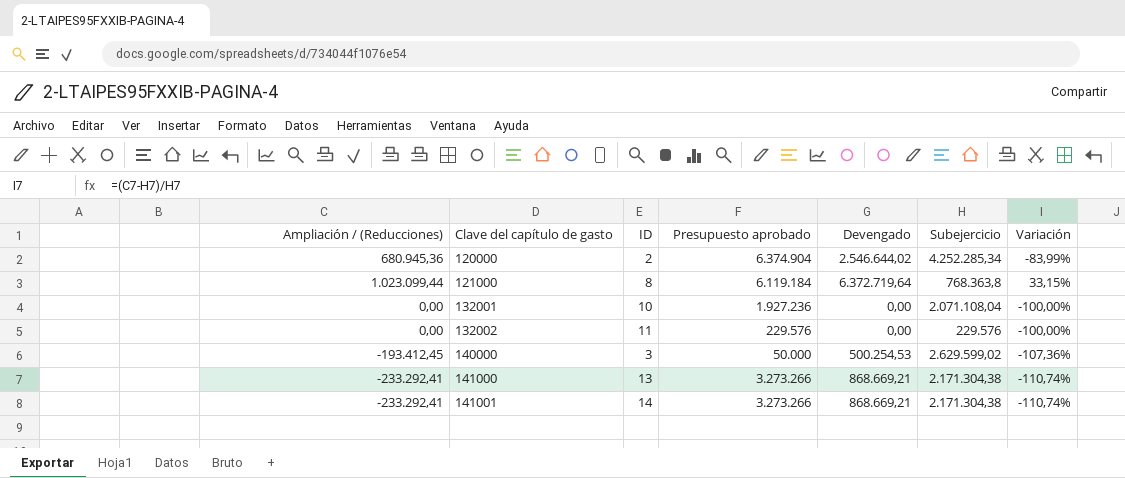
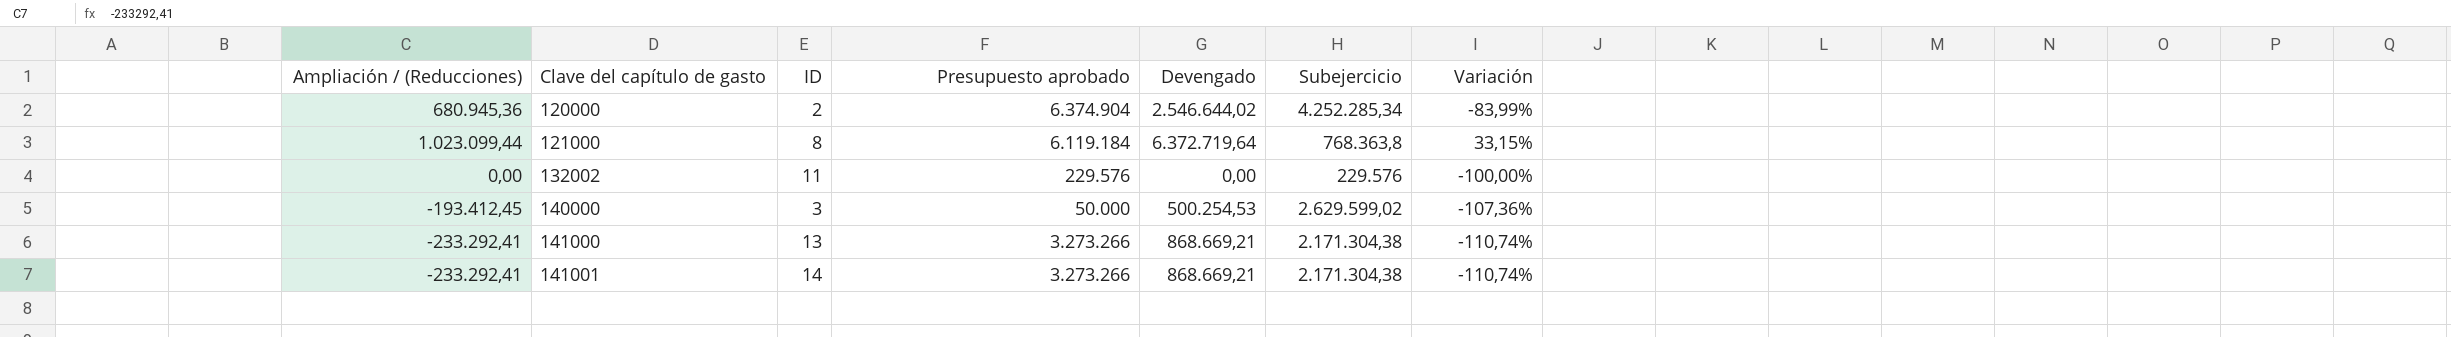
row 132001: 0,00 | 10 | 1.927.236 | 0,00 | 2.071.108,04 | -100,00% -> none

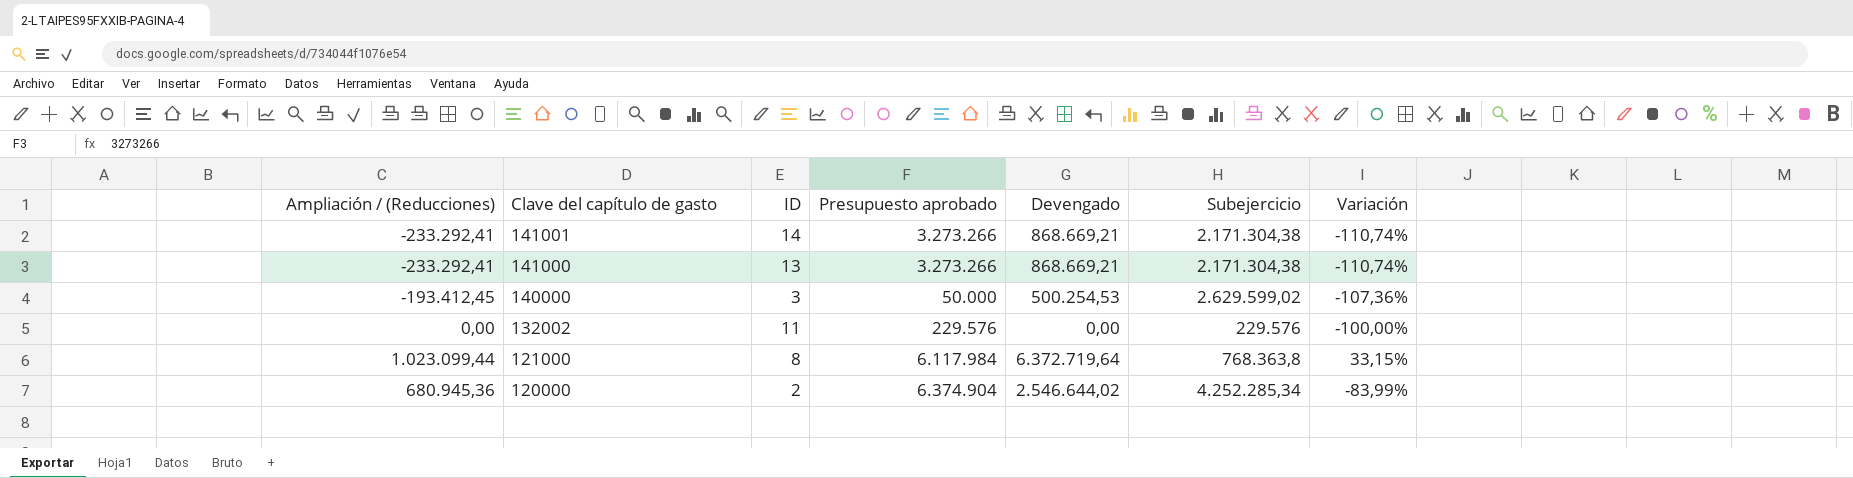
row order: Clave del capítulo de gasto ascending -> Clave del capítulo de gasto descending
121000 | Presupuesto aprobado: 6.119.184 -> 6.117.984

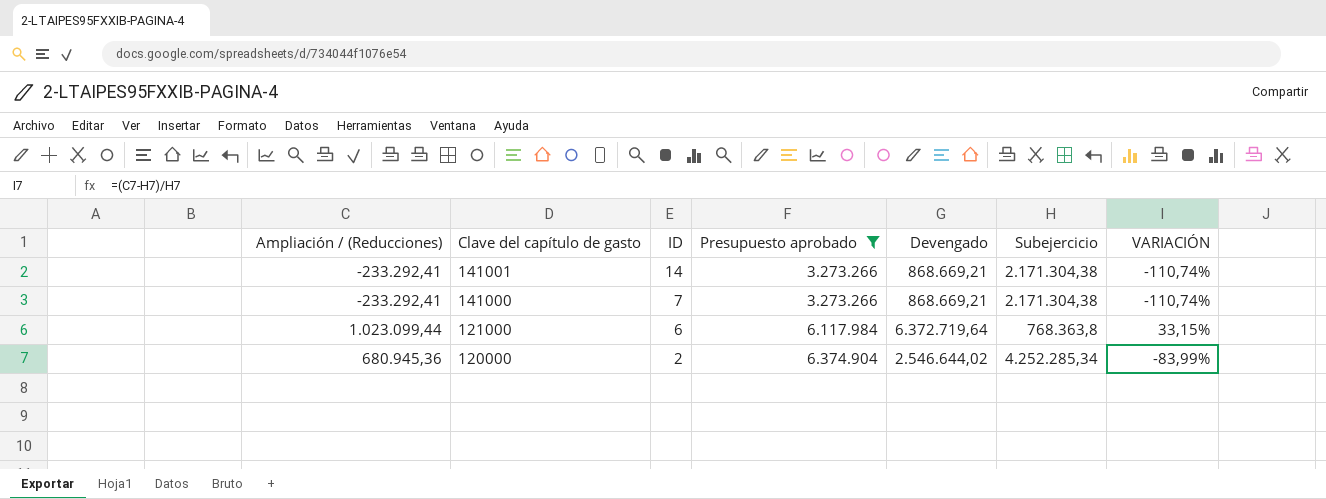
filter: none -> Presupuesto aprobado >= 3.273.266
column name: Variación -> VARIACIÓN
141000 | ID: 13 -> 7
121000 | ID: 8 -> 6

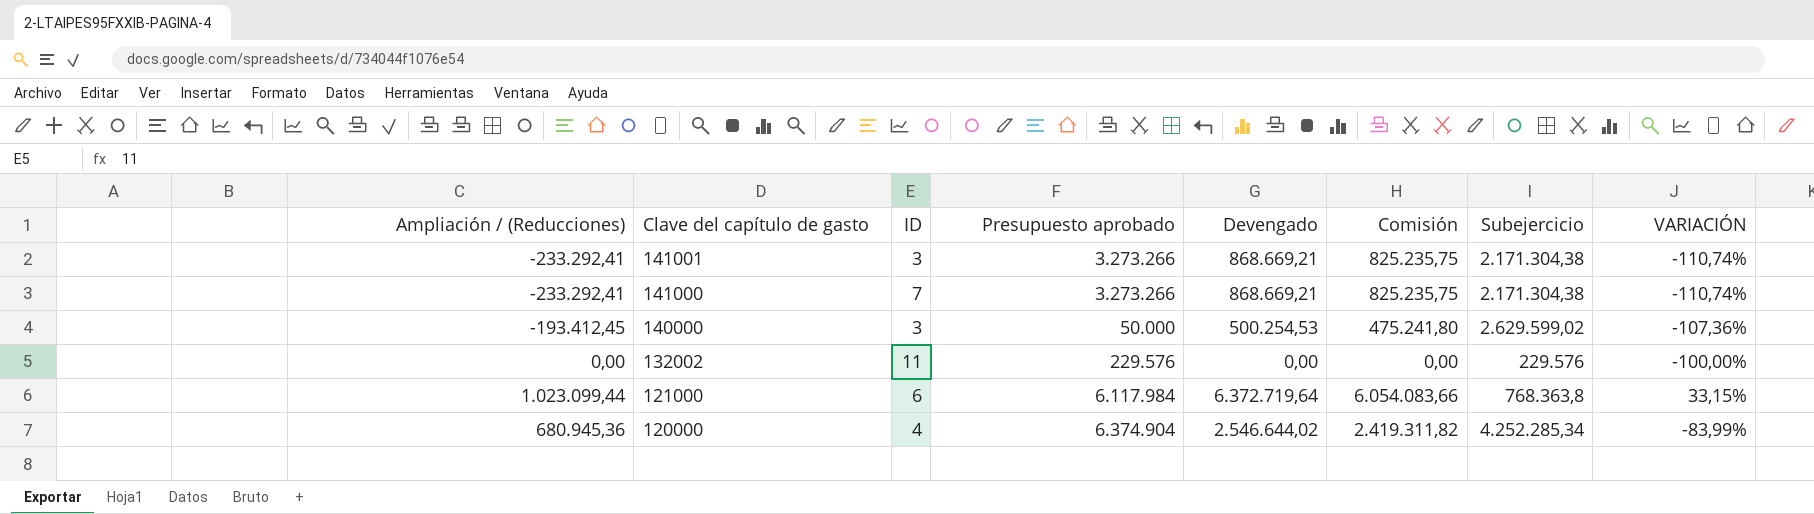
filter: Presupuesto aprobado >= 3.273.266 -> none
column Comisión | formula: none -> [Devengado] * 0,95
141001 | ID: 14 -> 3
120000 | ID: 2 -> 4

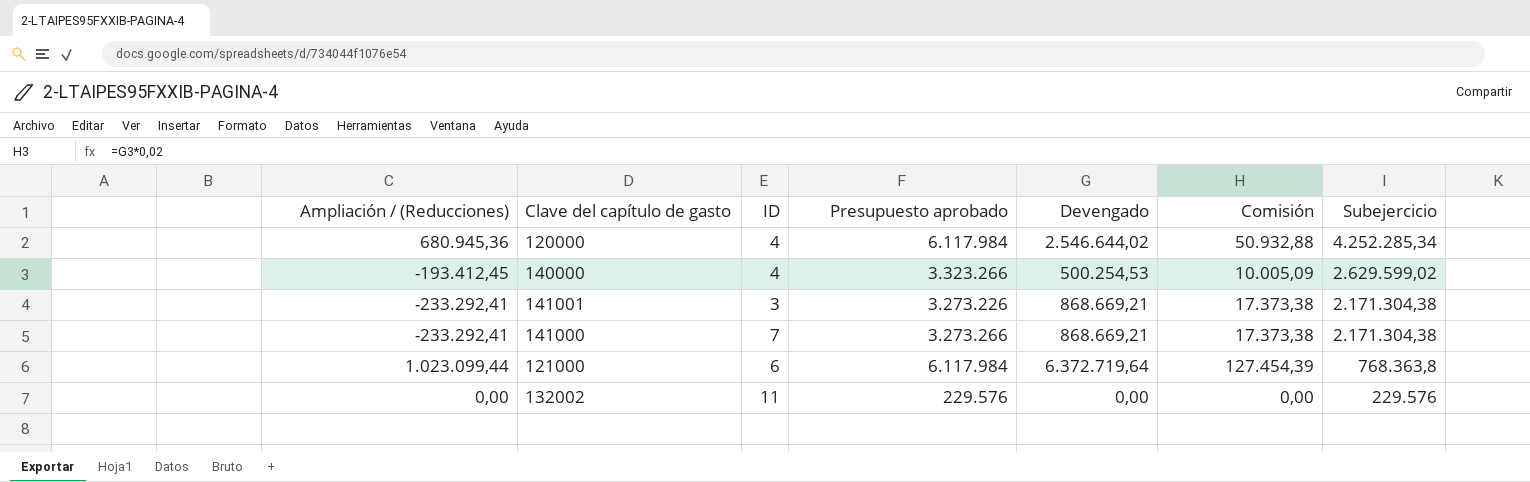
row order: Clave del capítulo de gasto descending -> Subejercicio descending
column VARIACIÓN | formula: ([Ampliación / (Reducciones)] - [Subejercicio]) / [Subejercicio] -> none
column Comisión | formula: [Devengado] * 0,95 -> [Devengado] * 0,02
120000 | Presupuesto aprobado: 6.374.904 -> 6.117.984
140000 | ID: 3 -> 4
140000 | Presupuesto aprobado: 50.000 -> 3.323.266
141001 | Presupuesto aprobado: 3.273.266 -> 3.273.226

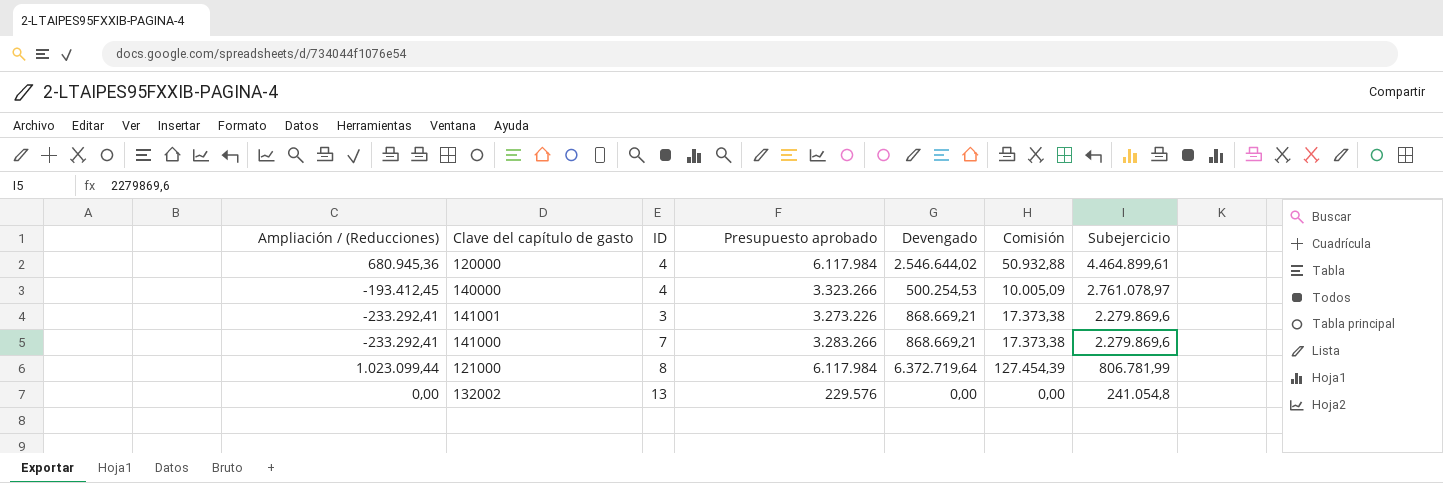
120000 | Subejercicio: 4.252.285,34 -> 4.464.899,61
140000 | Subejercicio: 2.629.599,02 -> 2.761.078,97
141001 | Subejercicio: 2.171.304,38 -> 2.279.869,6
141000 | Presupuesto aprobado: 3.273.266 -> 3.283.266
141000 | Subejercicio: 2.171.304,38 -> 2.279.869,6
121000 | ID: 6 -> 8
121000 | Subejercicio: 768.363,8 -> 806.781,99
132002 | ID: 11 -> 13
132002 | Subejercicio: 229.576 -> 241.054,8

